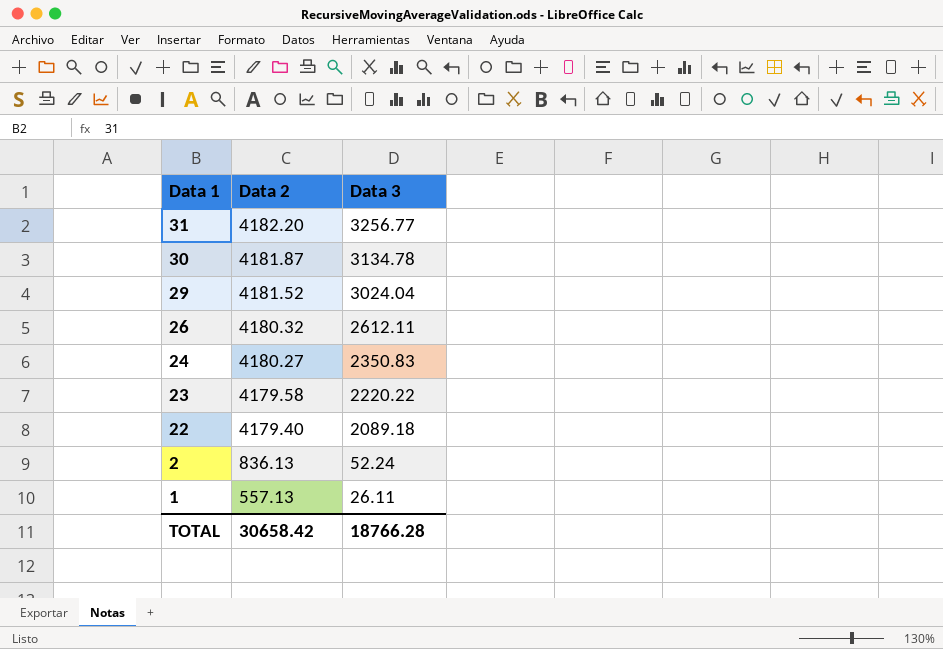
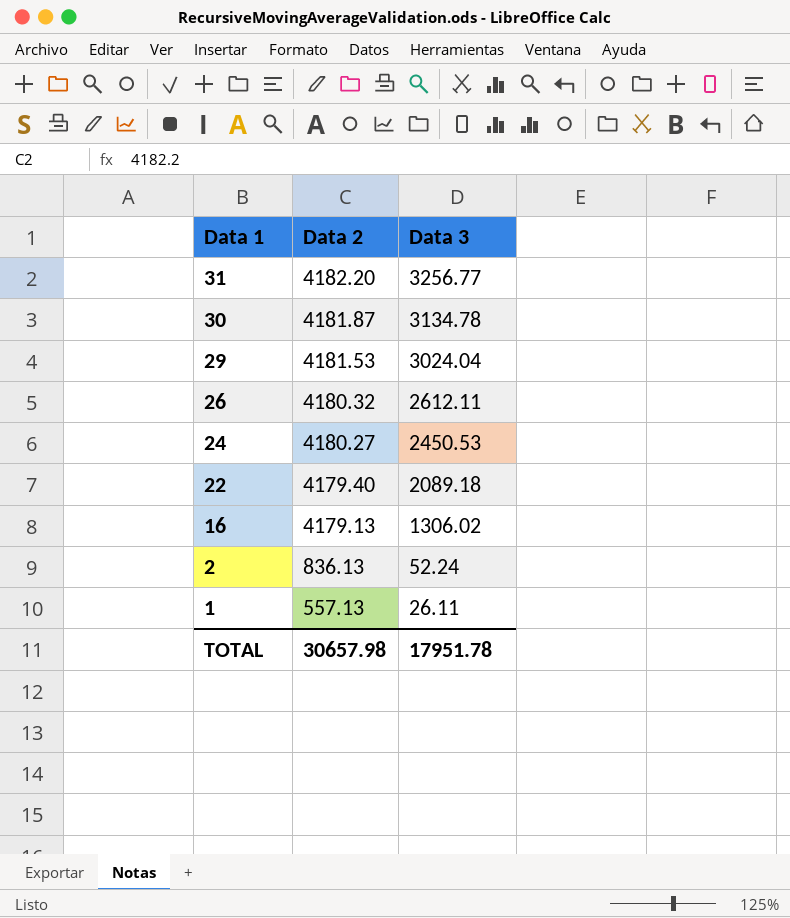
row 23: 4179.58 | 2220.22 -> none
29 | Data 2: 4181.52 -> 4181.53
24 | Data 3: 2350.83 -> 2450.53
row 16: none -> 4179.13 | 1306.02
TOTAL | Data 2: 30658.42 -> 30657.98
TOTAL | Data 3: 18766.28 -> 17951.78

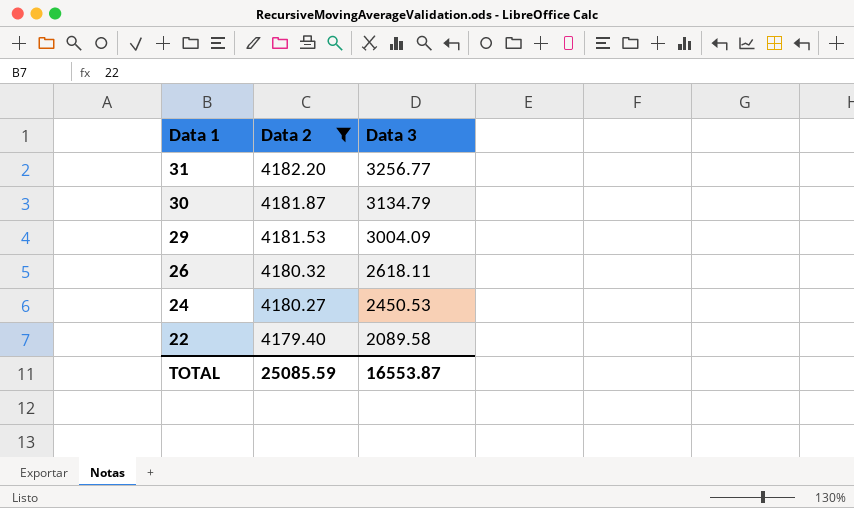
filter: none -> Data 2 >= 4179.40
30 | Data 3: 3134.78 -> 3134.79
29 | Data 3: 3024.04 -> 3004.09
26 | Data 3: 2612.11 -> 2618.11
22 | Data 3: 2089.18 -> 2089.58
TOTAL | Data 2: 30657.98 -> 25085.59
TOTAL | Data 3: 17951.78 -> 16553.87

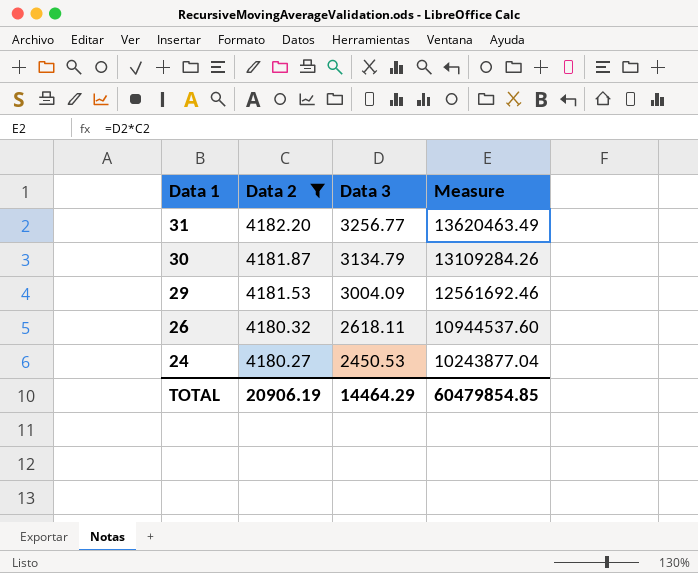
column Measure | formula: none -> [Data 2] * [Data 3]
row 22: 4179.40 | 2089.58 -> none
TOTAL | Data 2: 25085.59 -> 20906.19
TOTAL | Data 3: 16553.87 -> 14464.29

